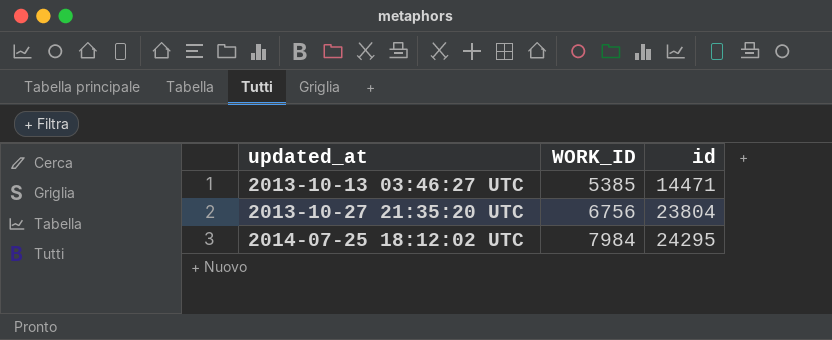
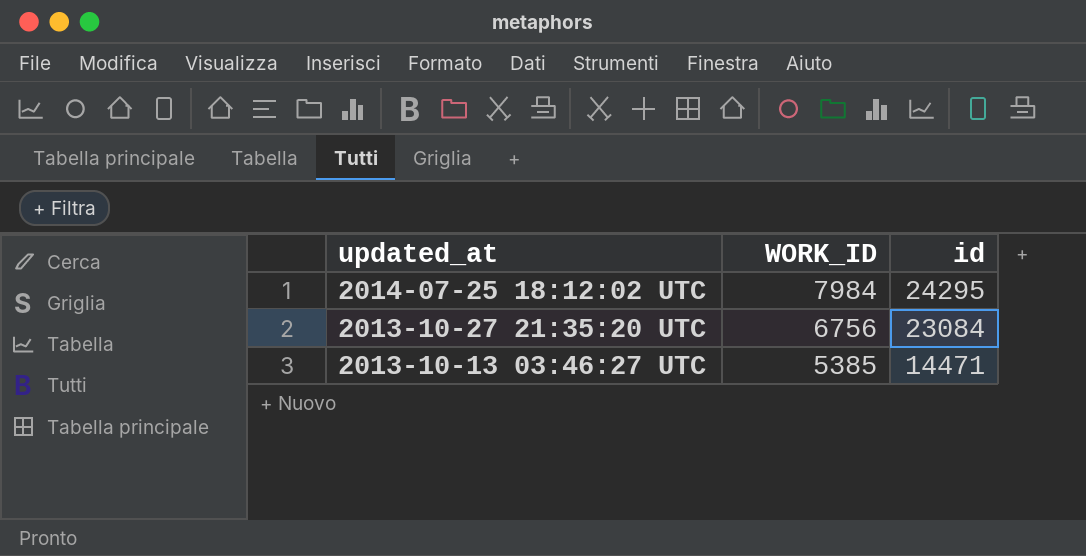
row order: updated_at ascending -> updated_at descending
2013-10-27 21:35:20 UTC | id: 23804 -> 23084

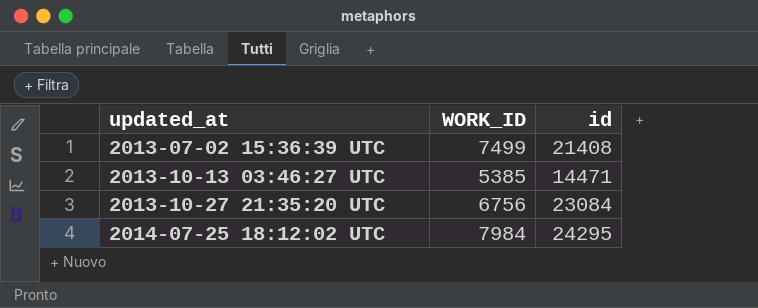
row order: updated_at descending -> updated_at ascending
row 2013-07-02 15:36:39 UTC: none -> 7499 | 21408

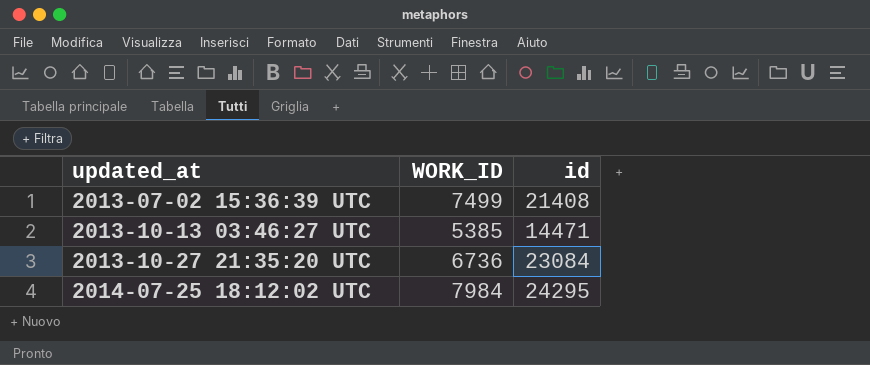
2013-10-27 21:35:20 UTC | WORK_ID: 6756 -> 6736

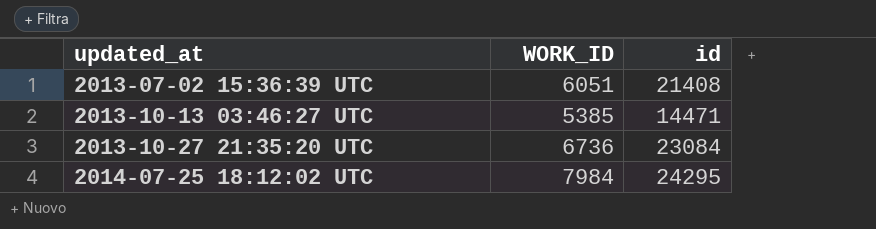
2013-07-02 15:36:39 UTC | WORK_ID: 7499 -> 6051

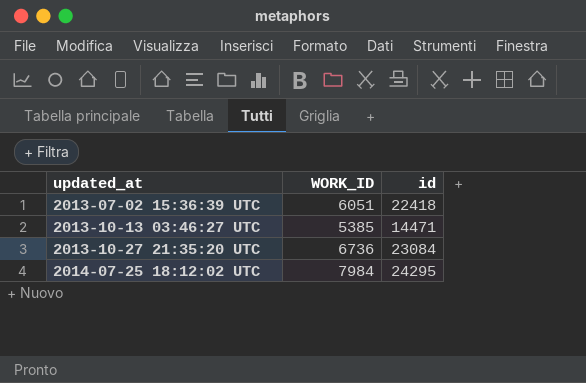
2013-07-02 15:36:39 UTC | id: 21408 -> 22418

